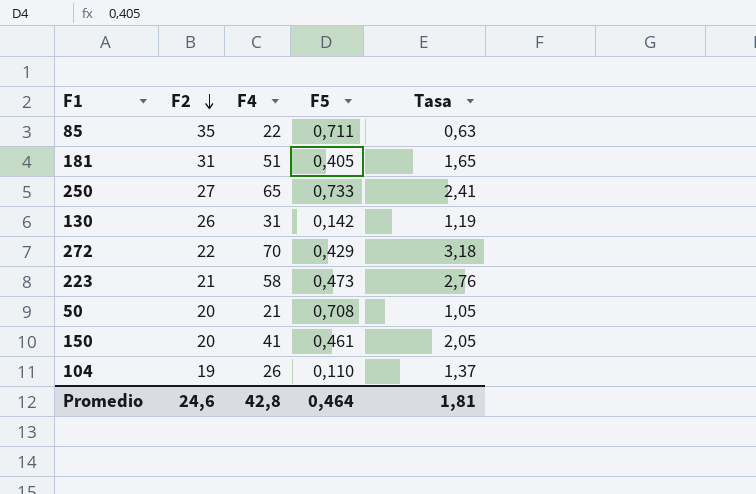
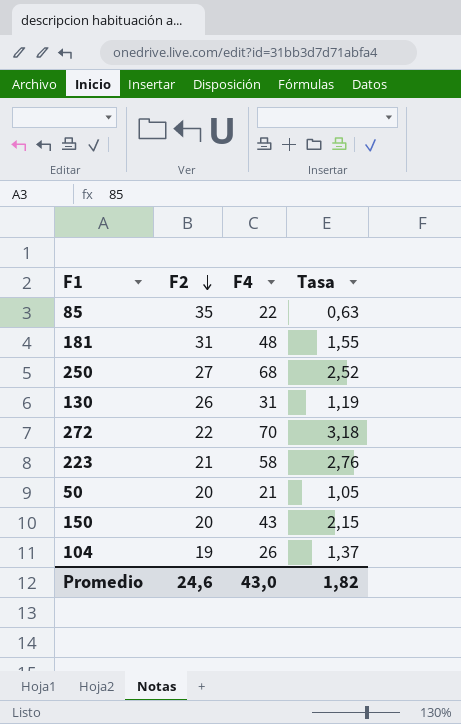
column F5 | position: 4 -> none
181 | F4: 51 -> 48
181 | Tasa: 1,65 -> 1,55
250 | F4: 65 -> 68
250 | Tasa: 2,41 -> 2,52
150 | F4: 41 -> 43
150 | Tasa: 2,05 -> 2,15
Promedio | F4: 42,8 -> 43,0
Promedio | Tasa: 1,81 -> 1,82

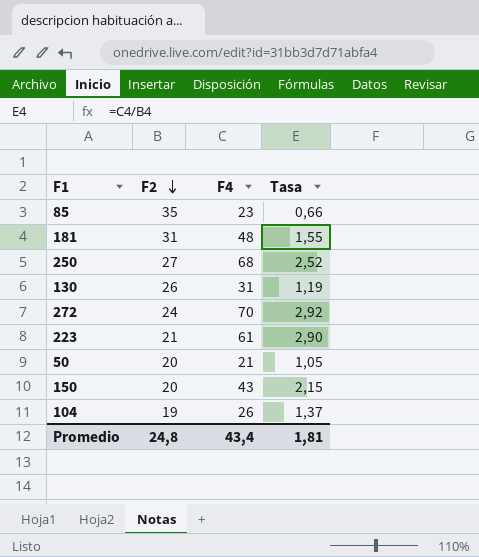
85 | F4: 22 -> 23
85 | Tasa: 0,63 -> 0,66
272 | F2: 22 -> 24
272 | Tasa: 3,18 -> 2,92
223 | F4: 58 -> 61
223 | Tasa: 2,76 -> 2,90
Promedio | F2: 24,6 -> 24,8
Promedio | F4: 43,0 -> 43,4
Promedio | Tasa: 1,82 -> 1,81

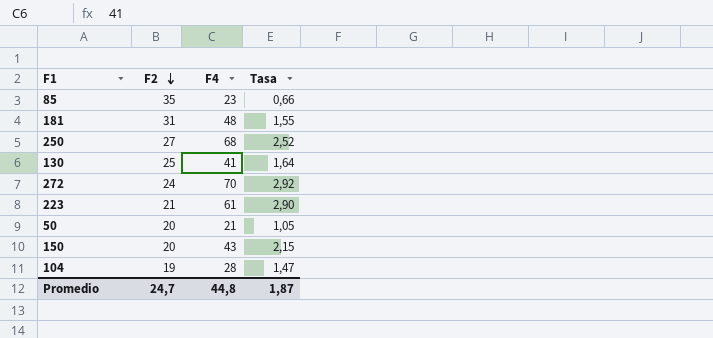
130 | F2: 26 -> 25
130 | F4: 31 -> 41
130 | Tasa: 1,19 -> 1,64
104 | F4: 26 -> 28
104 | Tasa: 1,37 -> 1,47
Promedio | F2: 24,8 -> 24,7
Promedio | F4: 43,4 -> 44,8
Promedio | Tasa: 1,81 -> 1,87

